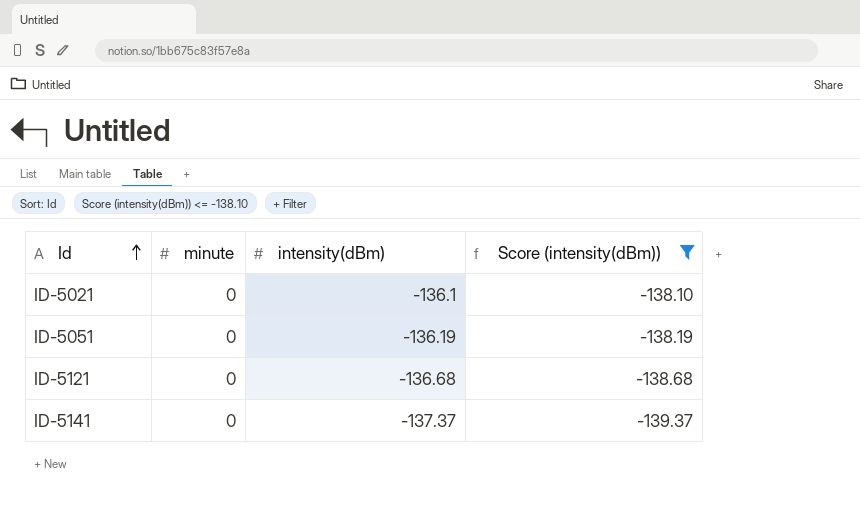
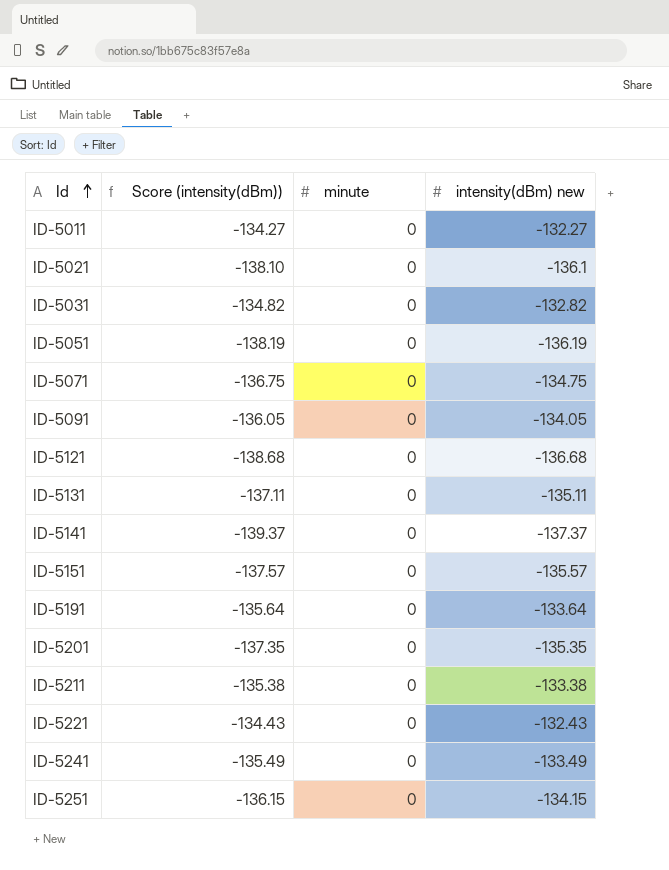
filter: Score (intensity(dBm)) <= -138.10 -> none
column Score (intensity(dBm)) | position: 4 -> 2
column name: intensity(dBm) -> intensity(dBm) new

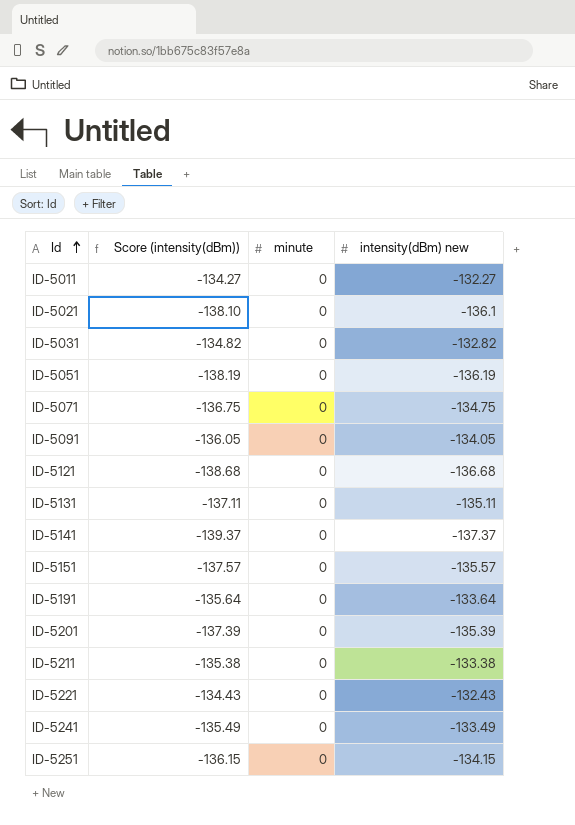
ID-5201 | Score (intensity(dBm)): -137.35 -> -137.39
ID-5201 | intensity(dBm) new: -135.35 -> -135.39

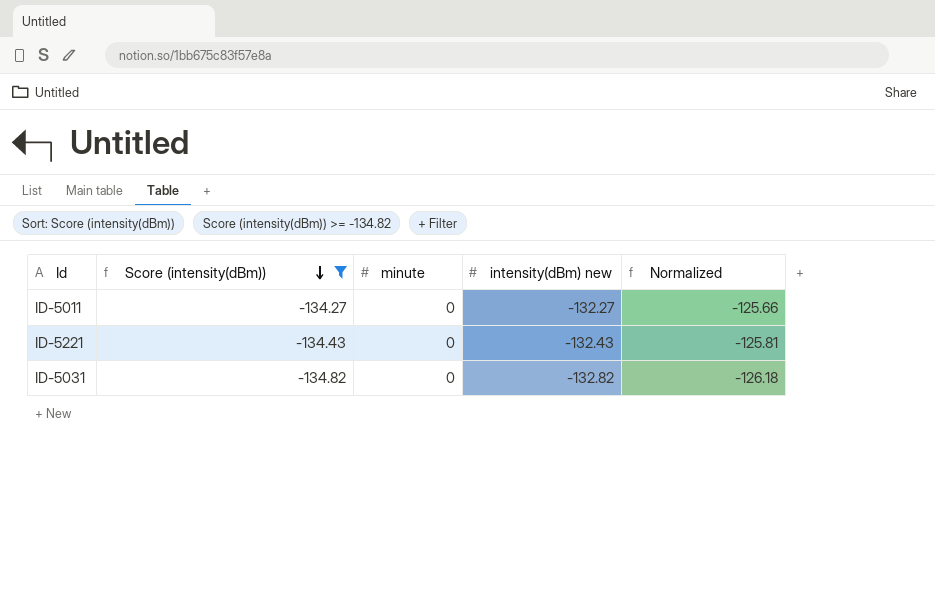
filter: none -> Score (intensity(dBm)) >= -134.82
row order: Id ascending -> Score (intensity(dBm)) descending
column Normalized | formula: none -> [intensity(dBm) new] * 0.95

